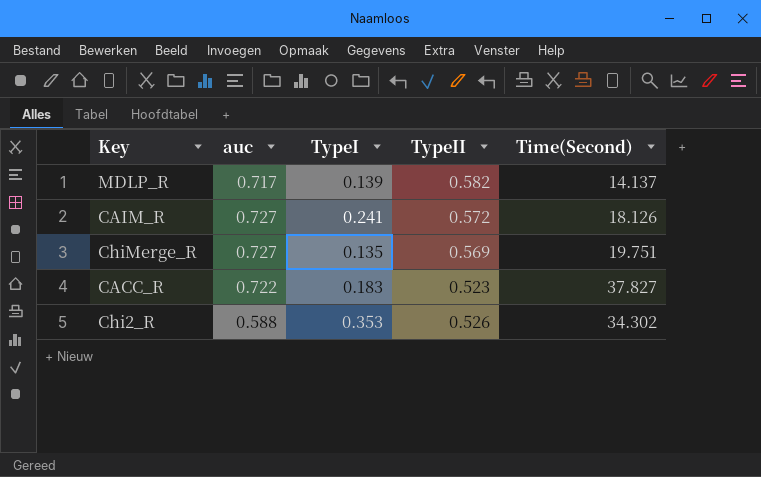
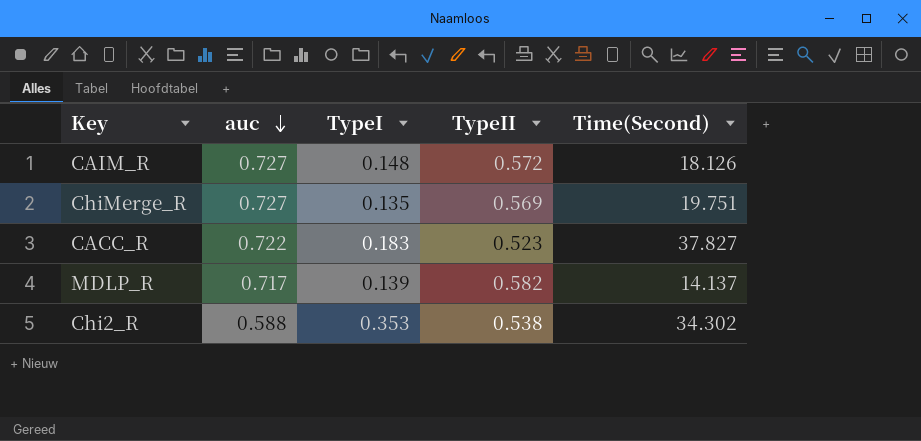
row order: none -> auc descending
CAIM_R | TypeI: 0.241 -> 0.148
Chi2_R | TypeII: 0.526 -> 0.538

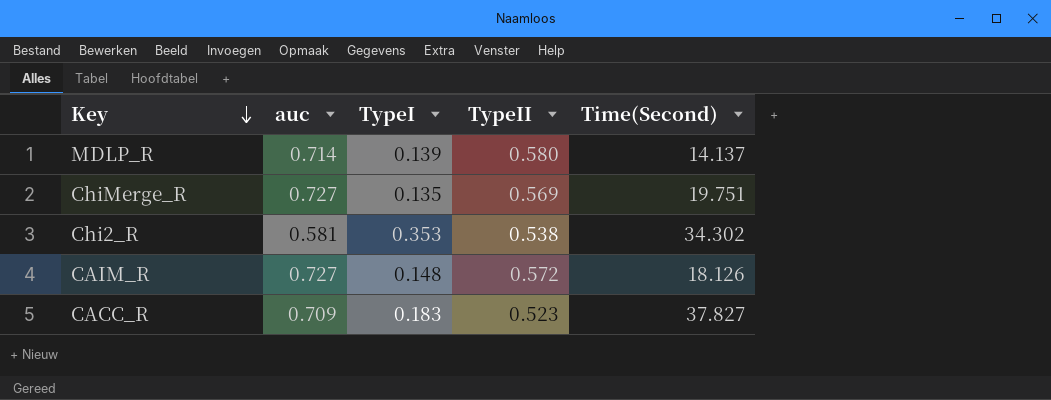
row order: auc descending -> Key descending
MDLP_R | auc: 0.717 -> 0.714
MDLP_R | TypeII: 0.582 -> 0.580
Chi2_R | auc: 0.588 -> 0.581
CACC_R | auc: 0.722 -> 0.709

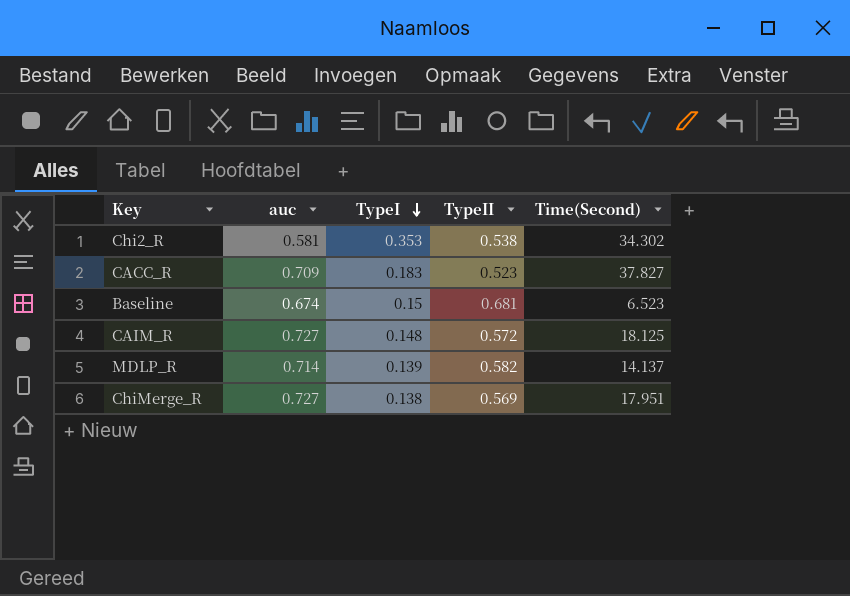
row order: Key descending -> TypeI descending
row Baseline: none -> 0.674 | 0.15 | 0.681 | 6.523
CAIM_R | Time(Second): 18.126 -> 18.125
MDLP_R | TypeII: 0.580 -> 0.582
ChiMerge_R | TypeI: 0.135 -> 0.138
ChiMerge_R | Time(Second): 19.751 -> 17.951

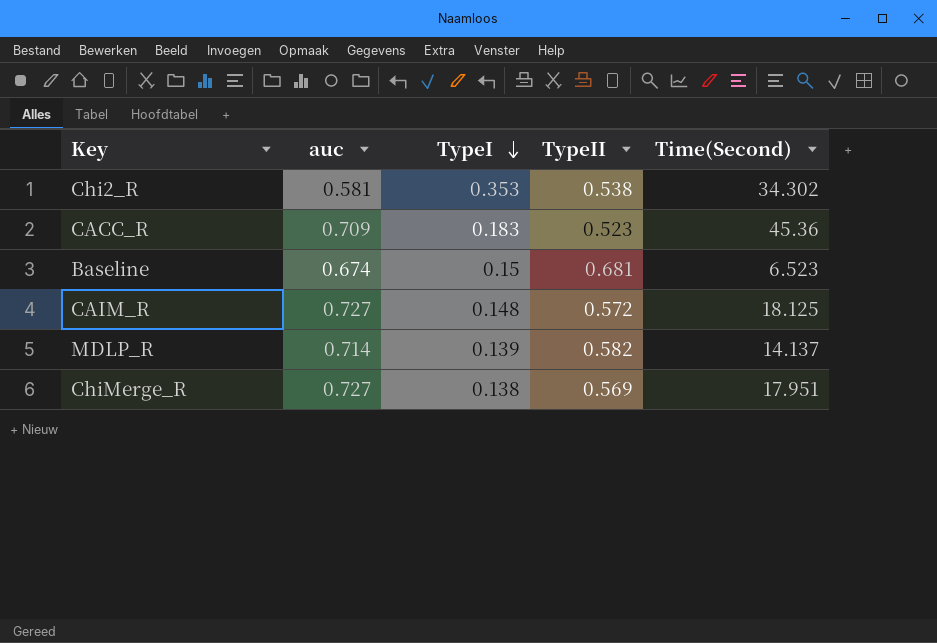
CACC_R | Time(Second): 37.827 -> 45.36

